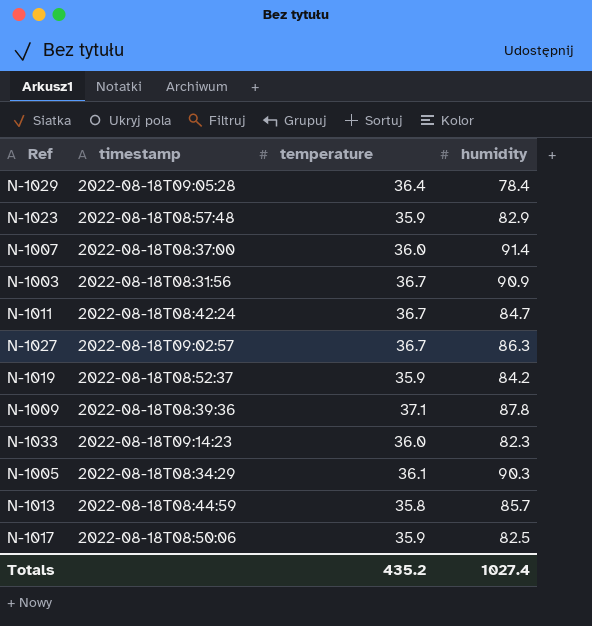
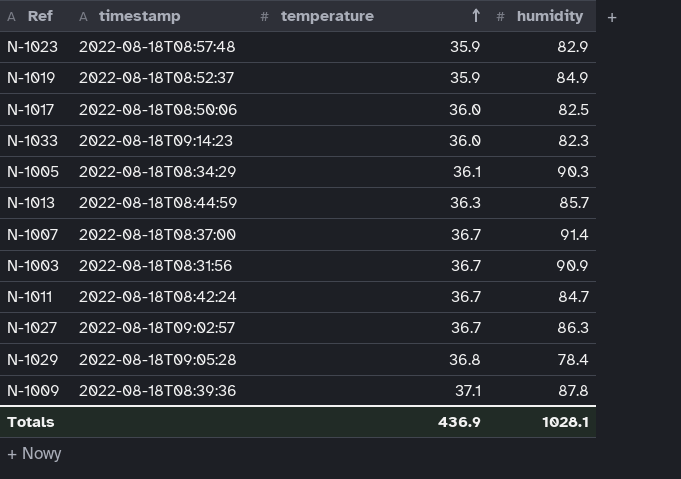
row order: none -> temperature ascending
N-1019 | humidity: 84.2 -> 84.9
N-1017 | temperature: 35.9 -> 36.0
N-1013 | temperature: 35.8 -> 36.3
N-1007 | temperature: 36.0 -> 36.7
N-1029 | temperature: 36.4 -> 36.8
Totals | temperature: 435.2 -> 436.9
Totals | humidity: 1027.4 -> 1028.1

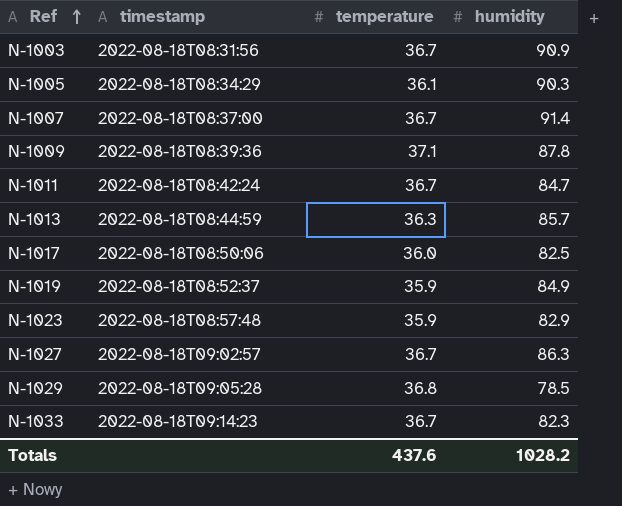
row order: temperature ascending -> Ref ascending
N-1029 | humidity: 78.4 -> 78.5
N-1033 | temperature: 36.0 -> 36.7
Totals | temperature: 436.9 -> 437.6
Totals | humidity: 1028.1 -> 1028.2

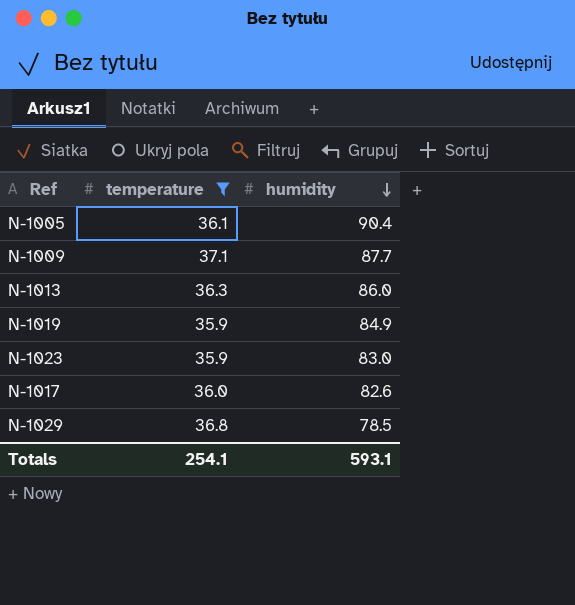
filter: none -> temperature != 36.7
row order: Ref ascending -> humidity descending
column timestamp | position: 2 -> none
N-1005 | humidity: 90.3 -> 90.4
N-1009 | humidity: 87.8 -> 87.7
N-1013 | humidity: 85.7 -> 86.0
N-1023 | humidity: 82.9 -> 83.0
N-1017 | humidity: 82.5 -> 82.6
Totals | temperature: 437.6 -> 254.1
Totals | humidity: 1028.2 -> 593.1

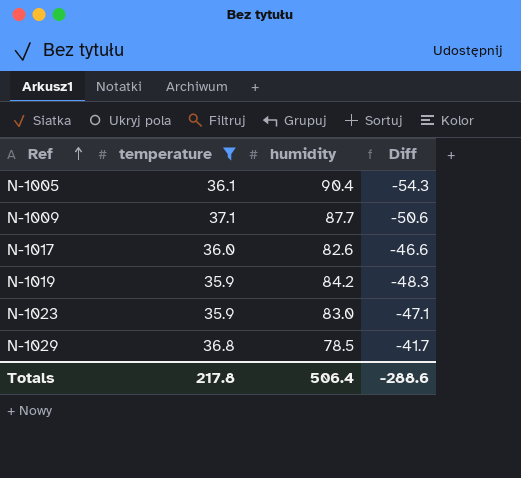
row order: humidity descending -> Ref ascending
column Diff | formula: none -> [temperature] - [humidity]
row N-1013: 36.3 | 86.0 -> none
N-1019 | humidity: 84.9 -> 84.2
Totals | temperature: 254.1 -> 217.8
Totals | humidity: 593.1 -> 506.4

